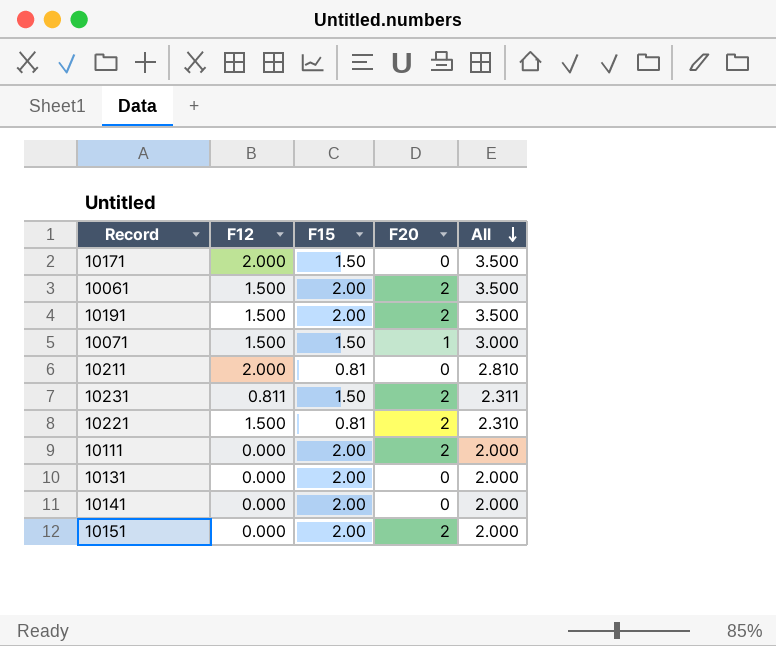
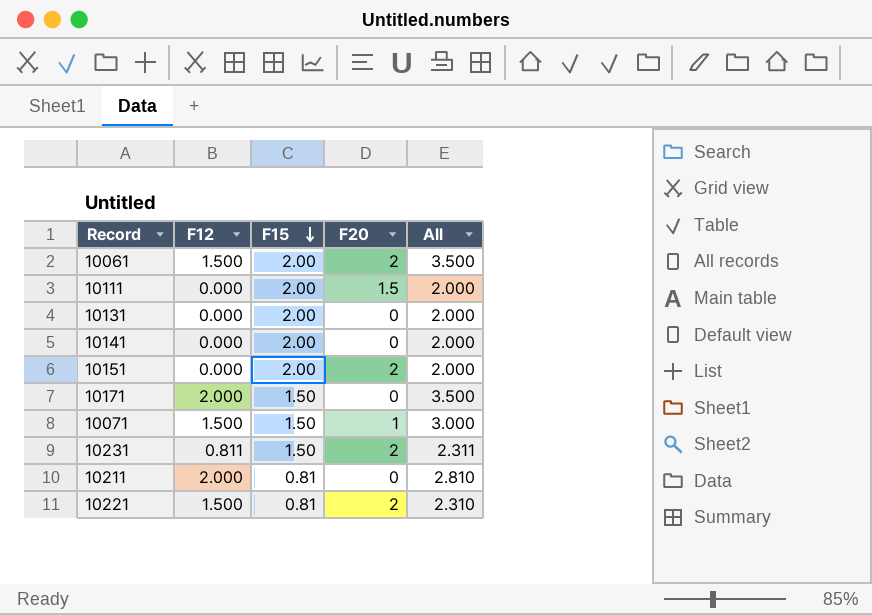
row order: All descending -> F15 descending
row 10191: 1.500 | 2.00 | 2 | 3.500 -> none
10111 | F20: 2 -> 1.5

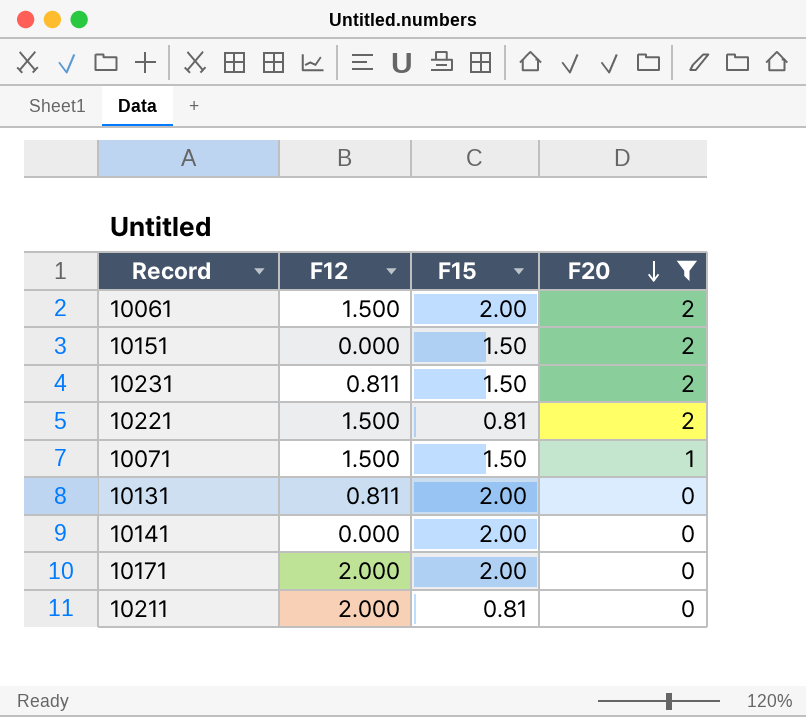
filter: none -> F20 != 1.5
row order: F15 descending -> F20 descending
column All | formula: [F12] + [F15] -> none
10151 | F15: 2.00 -> 1.50
10131 | F12: 0.000 -> 0.811
10171 | F15: 1.50 -> 2.00

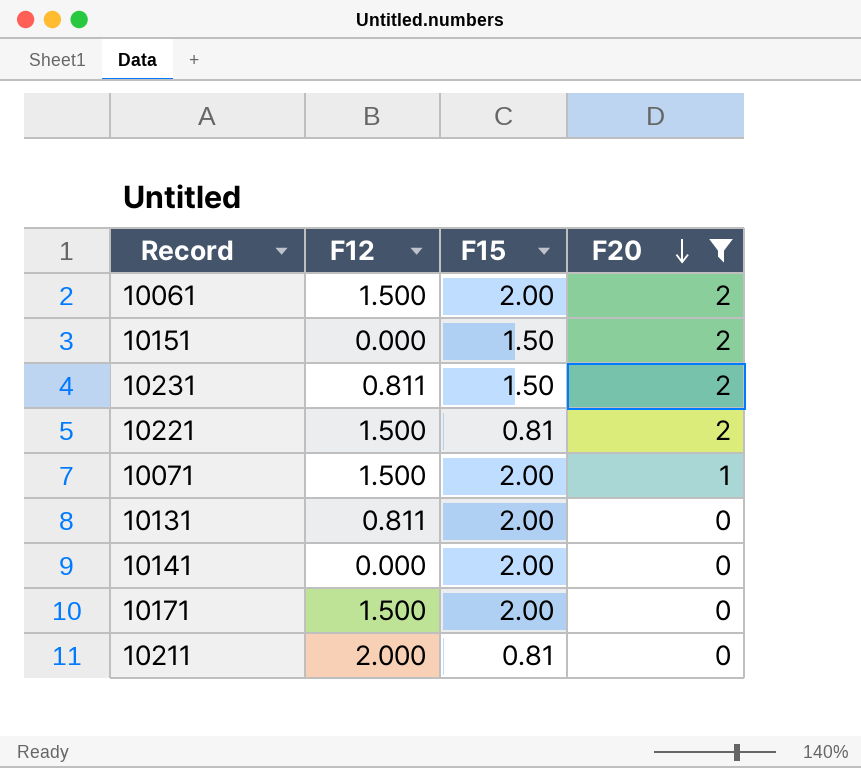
10071 | F15: 1.50 -> 2.00
10171 | F12: 2.000 -> 1.500

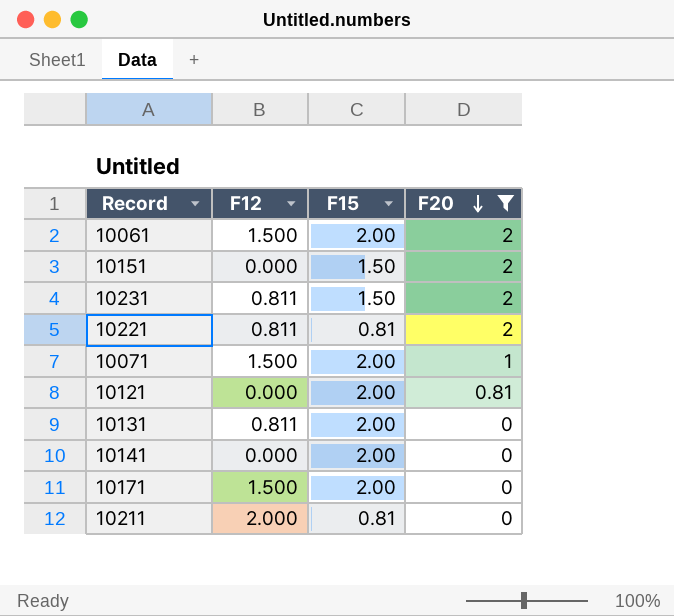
10221 | F12: 1.500 -> 0.811
row 10121: none -> 0.000 | 2.00 | 0.81

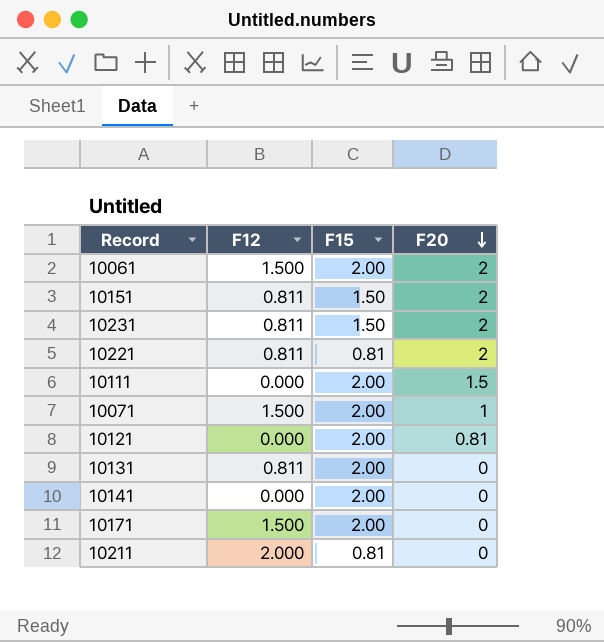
filter: F20 != 1.5 -> none
10151 | F12: 0.000 -> 0.811

